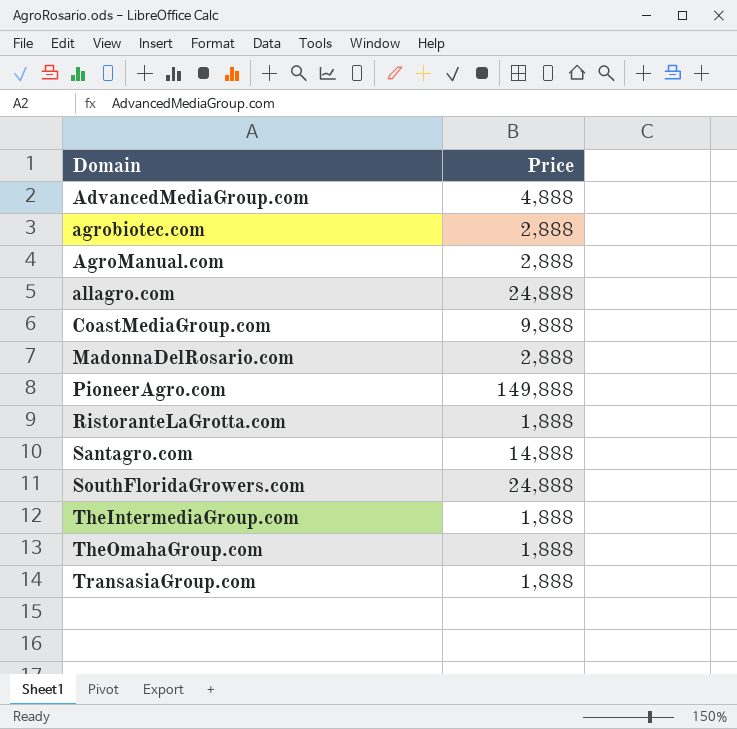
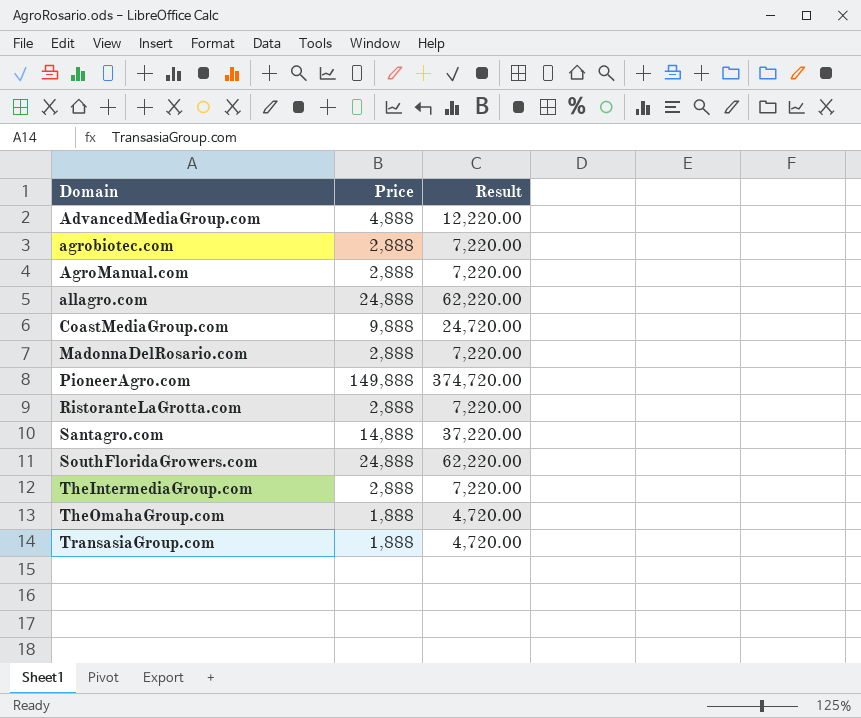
column Result | formula: none -> [Price] * 2.5
RistoranteLaGrotta.com | Price: 1,888 -> 2,888
TheIntermediaGroup.com | Price: 1,888 -> 2,888

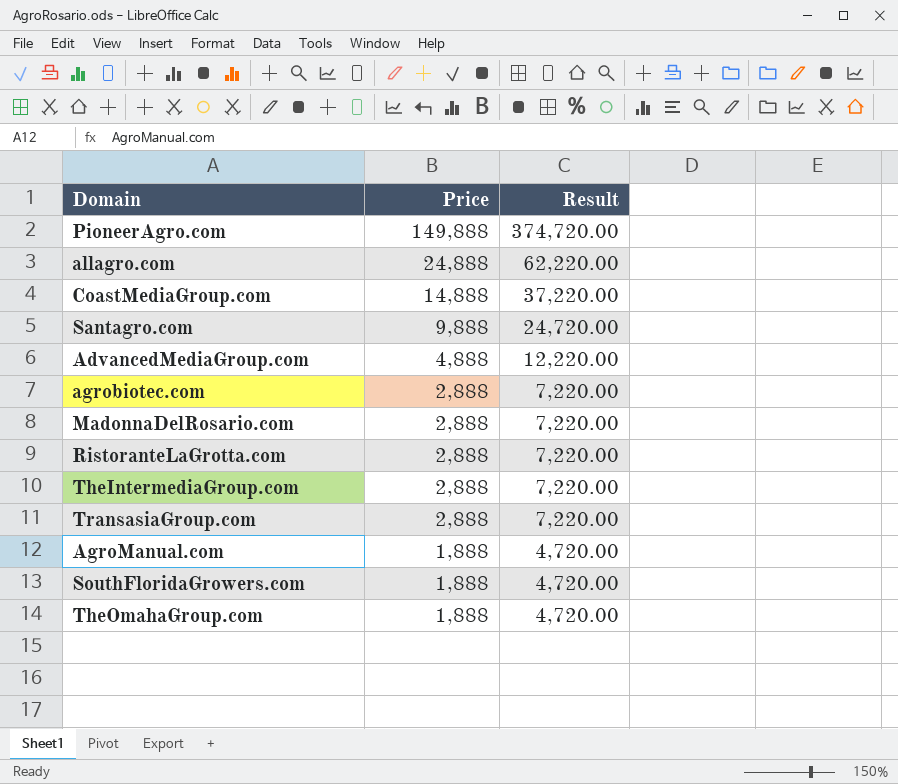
row order: Domain ascending -> Price descending
CoastMediaGroup.com | Price: 9,888 -> 14,888
CoastMediaGroup.com | Result: 24,720.00 -> 37,220.00
Santagro.com | Price: 14,888 -> 9,888
Santagro.com | Result: 37,220.00 -> 24,720.00
TransasiaGroup.com | Price: 1,888 -> 2,888
TransasiaGroup.com | Result: 4,720.00 -> 7,220.00
AgroManual.com | Price: 2,888 -> 1,888
AgroManual.com | Result: 7,220.00 -> 4,720.00
SouthFloridaGrowers.com | Price: 24,888 -> 1,888
SouthFloridaGrowers.com | Result: 62,220.00 -> 4,720.00

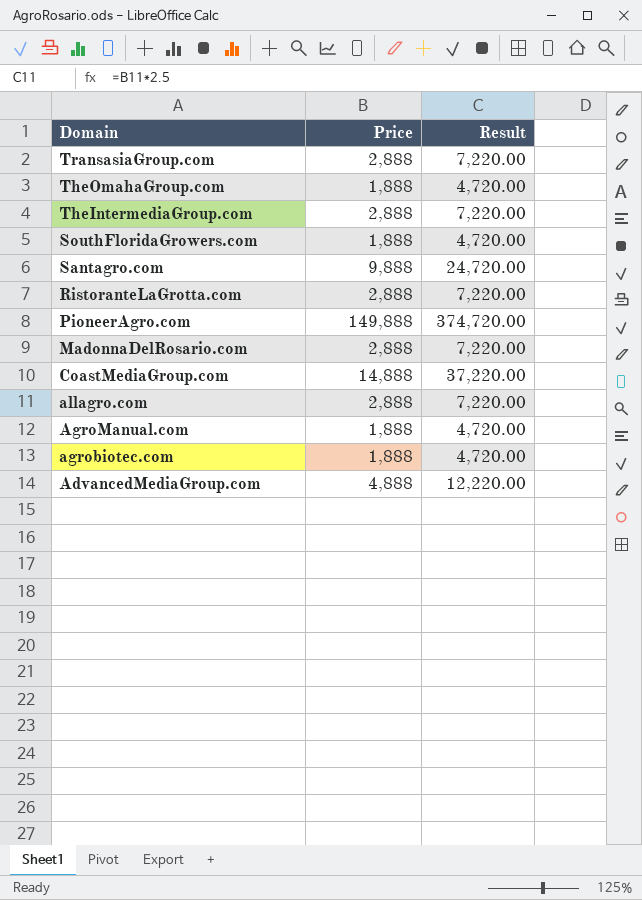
row order: Price descending -> Domain descending
allagro.com | Price: 24,888 -> 2,888
allagro.com | Result: 62,220.00 -> 7,220.00
agrobiotec.com | Price: 2,888 -> 1,888
agrobiotec.com | Result: 7,220.00 -> 4,720.00

